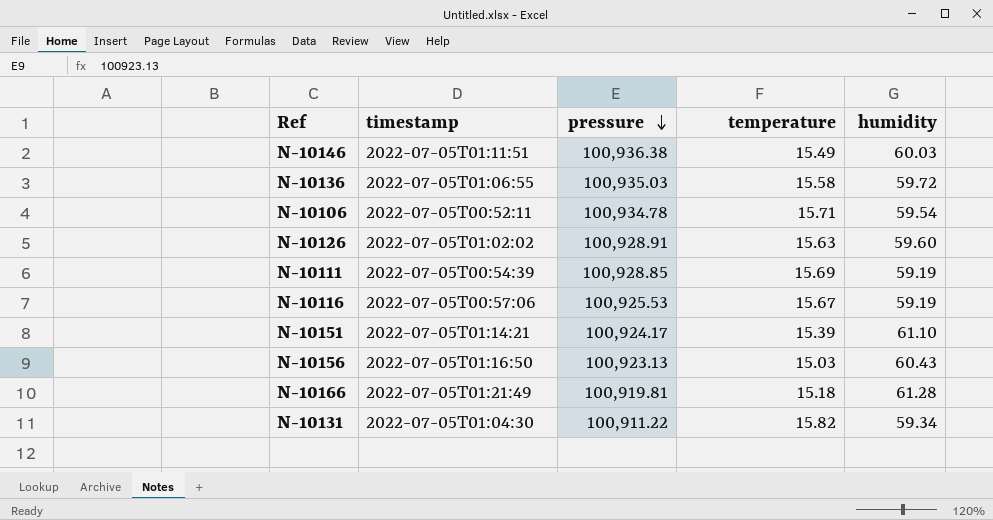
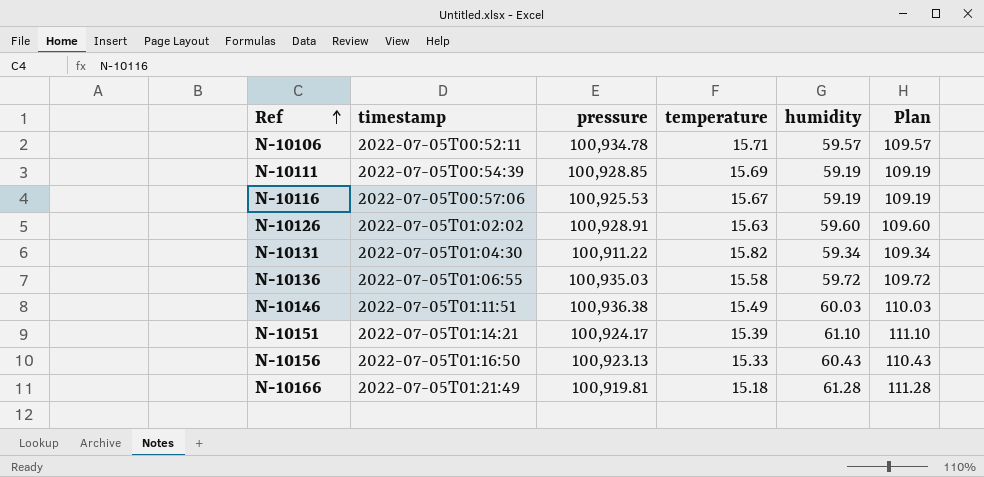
row order: pressure descending -> Ref ascending
column Plan | formula: none -> [humidity] + 50
N-10106 | humidity: 59.54 -> 59.57
N-10156 | temperature: 15.03 -> 15.33

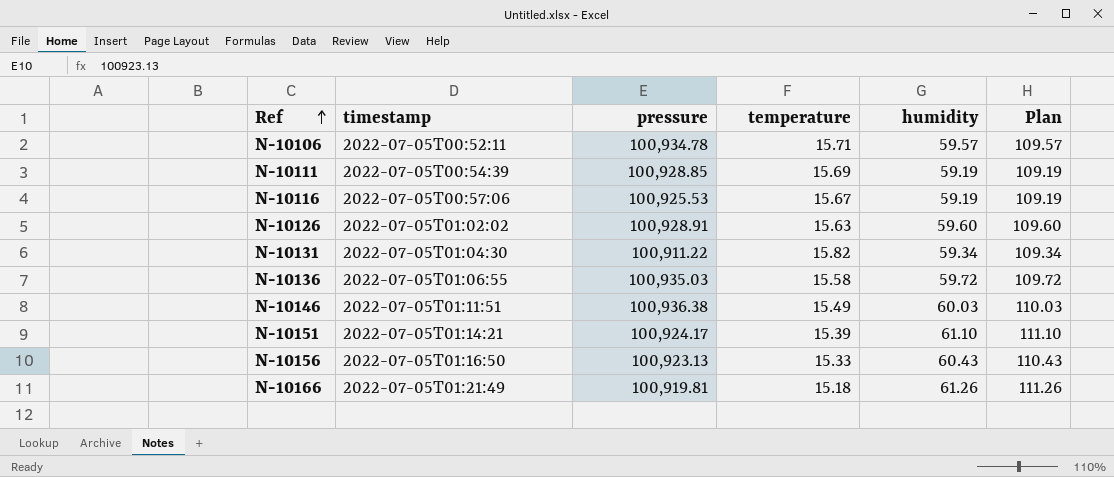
N-10166 | humidity: 61.28 -> 61.26
N-10166 | Plan: 111.28 -> 111.26

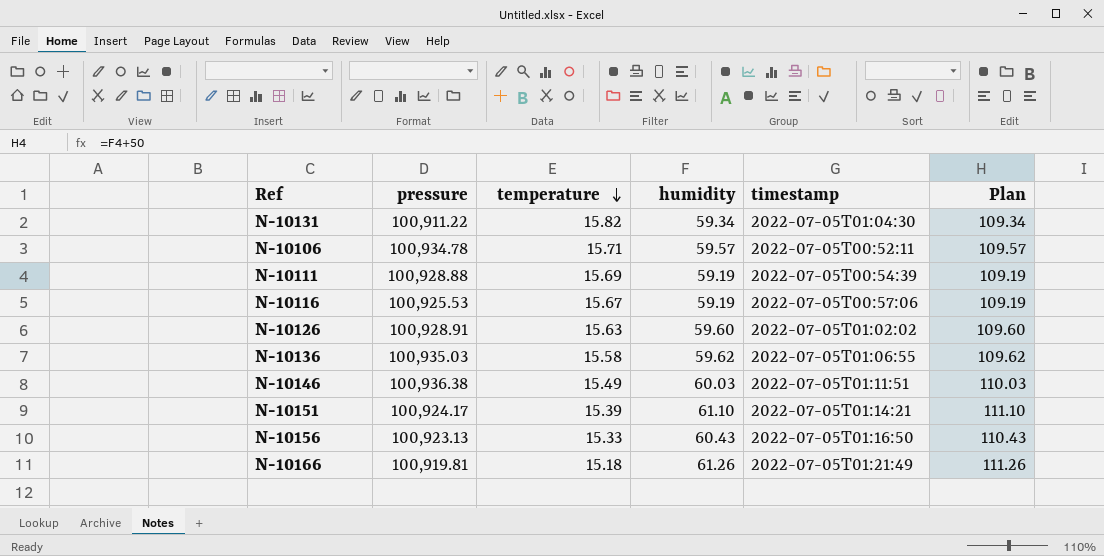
row order: Ref ascending -> temperature descending
column timestamp | position: 2 -> 5
N-10111 | pressure: 100,928.85 -> 100,928.88
N-10136 | humidity: 59.72 -> 59.62
N-10136 | Plan: 109.72 -> 109.62

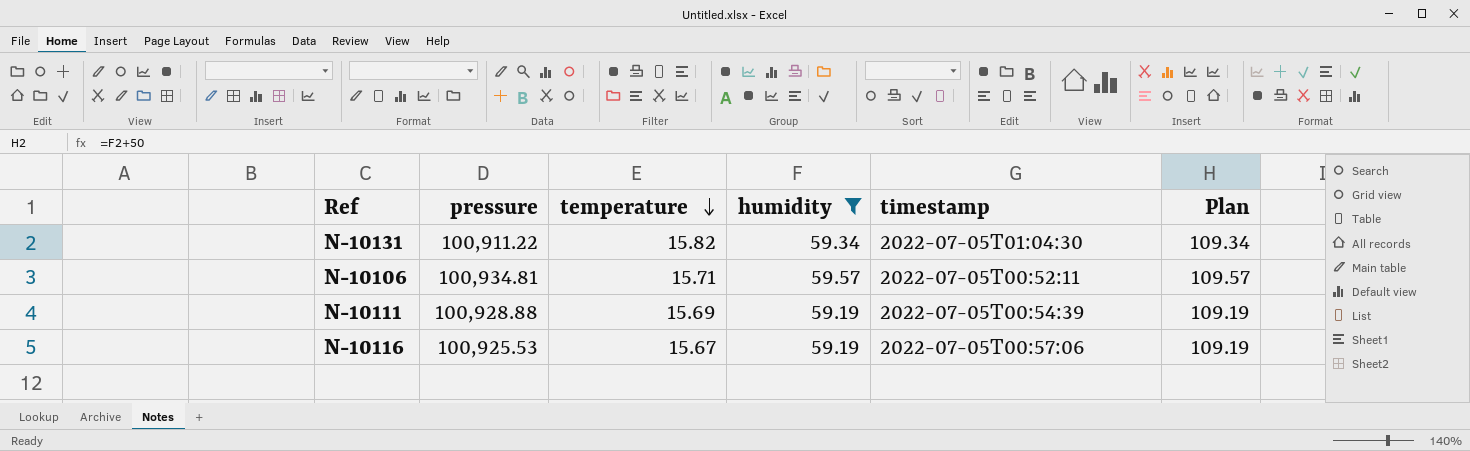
filter: none -> humidity <= 59.57
N-10106 | pressure: 100,934.78 -> 100,934.81

